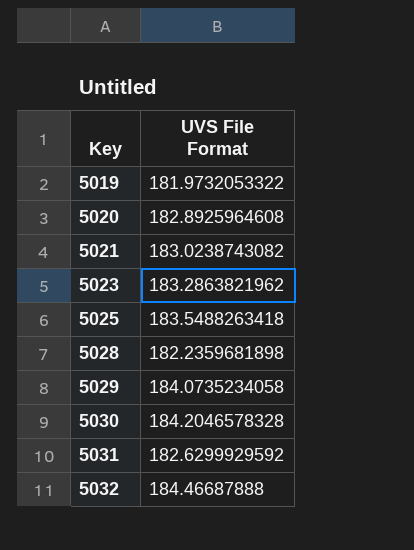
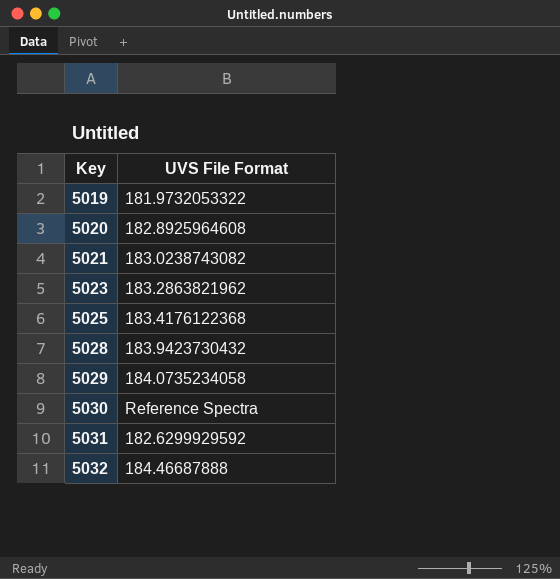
5025 | UVS File Format: 183.5488263418 -> 183.4176122368
5028 | UVS File Format: 182.2359681898 -> 183.9423730432
5030 | UVS File Format: 184.2046578328 -> Reference Spectra

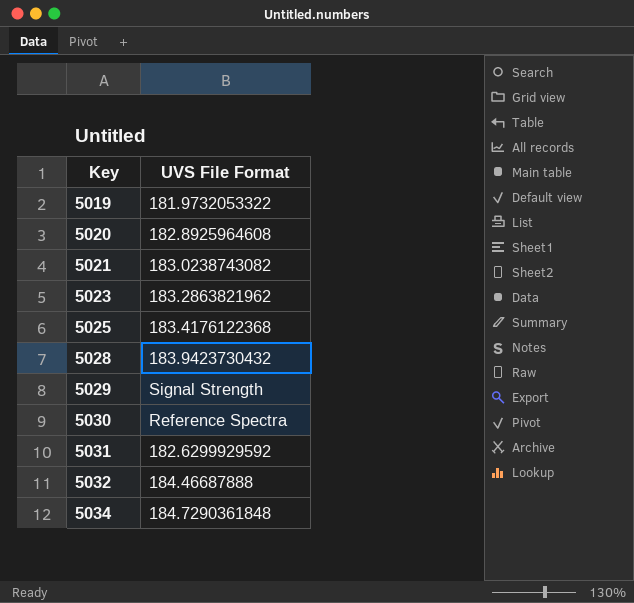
5029 | UVS File Format: 184.0735234058 -> Signal Strength
row 5034: none -> 184.7290361848

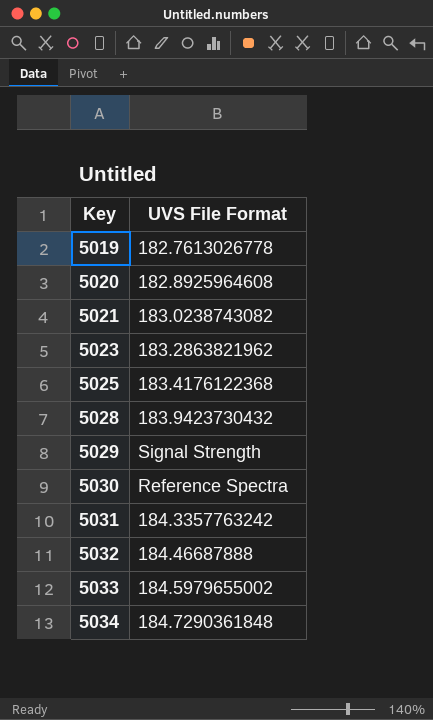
5019 | UVS File Format: 181.9732053322 -> 182.7613026778
5031 | UVS File Format: 182.6299929592 -> 184.3357763242
row 5033: none -> 184.5979655002

